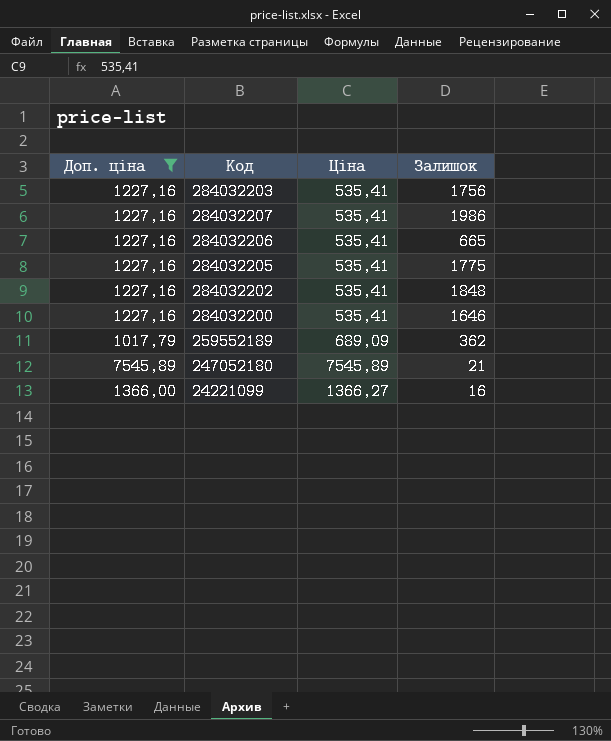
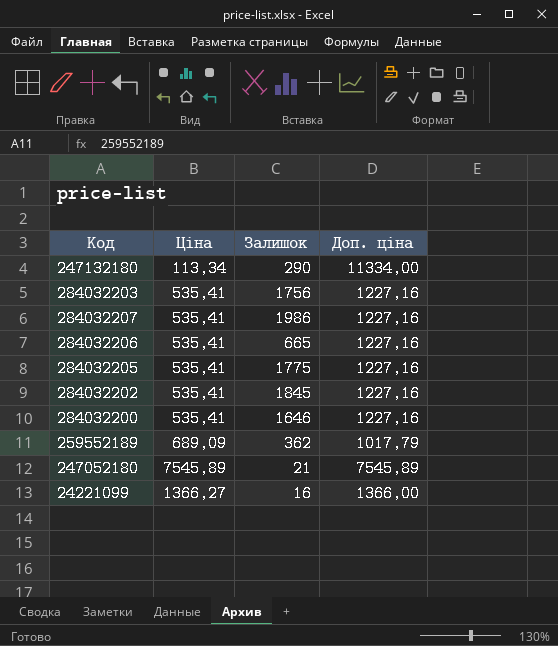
filter: Доп. ціна != 11334,00 -> none
column Доп. ціна | position: 1 -> 4
284032202 | Залишок: 1848 -> 1845

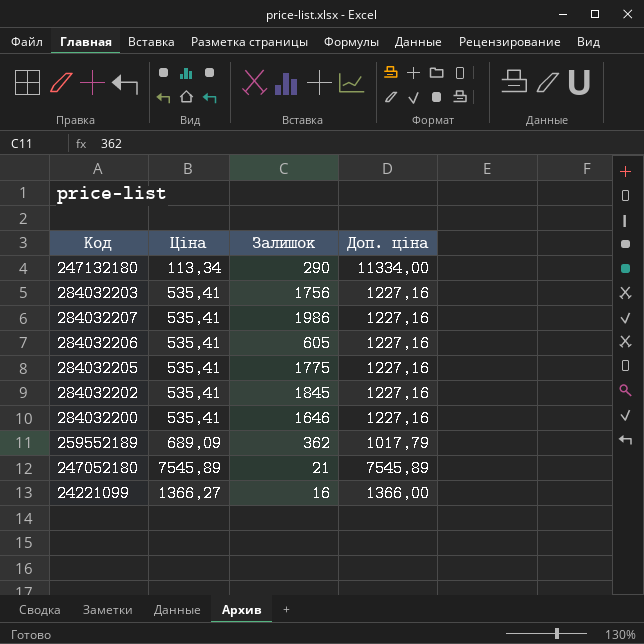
284032206 | Залишок: 665 -> 605

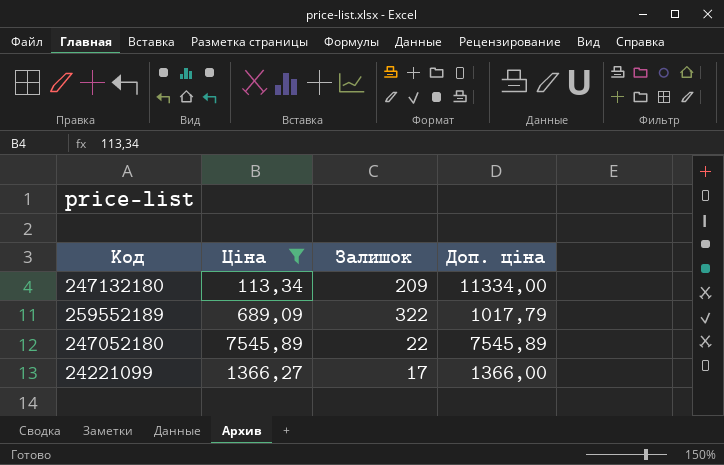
filter: none -> Ціна != 535,41
247132180 | Залишок: 290 -> 209
259552189 | Залишок: 362 -> 322
247052180 | Залишок: 21 -> 22
24221099 | Залишок: 16 -> 17

